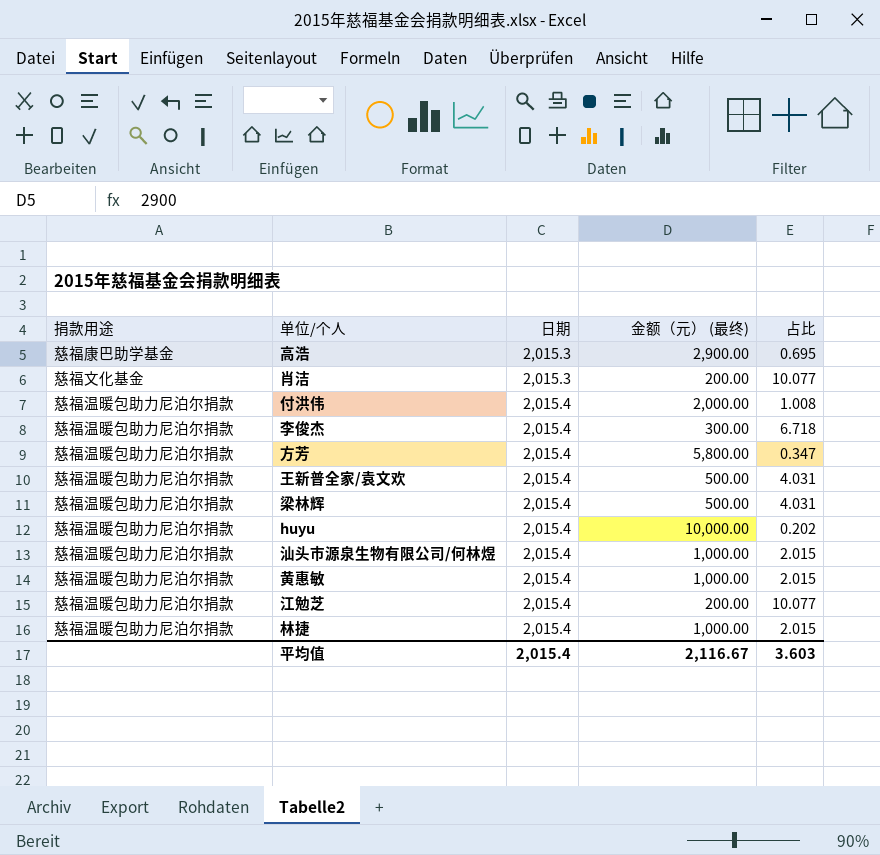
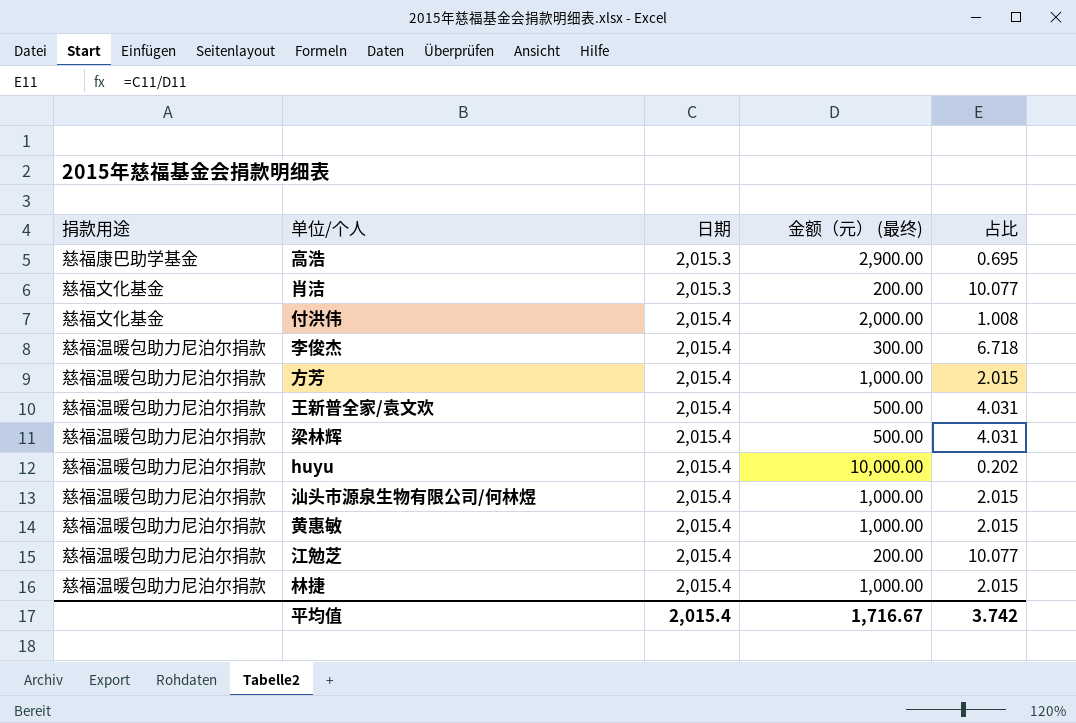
付洪伟 | 捐款用途: 慈福温暖包助力尼泊尔捐款 -> 慈福文化基金
方芳 | 金额（元） (最终): 5,800.00 -> 1,000.00
方芳 | 占比: 0.347 -> 2.015
平均值 | 金额（元） (最终): 2,116.67 -> 1,716.67
平均值 | 占比: 3.603 -> 3.742

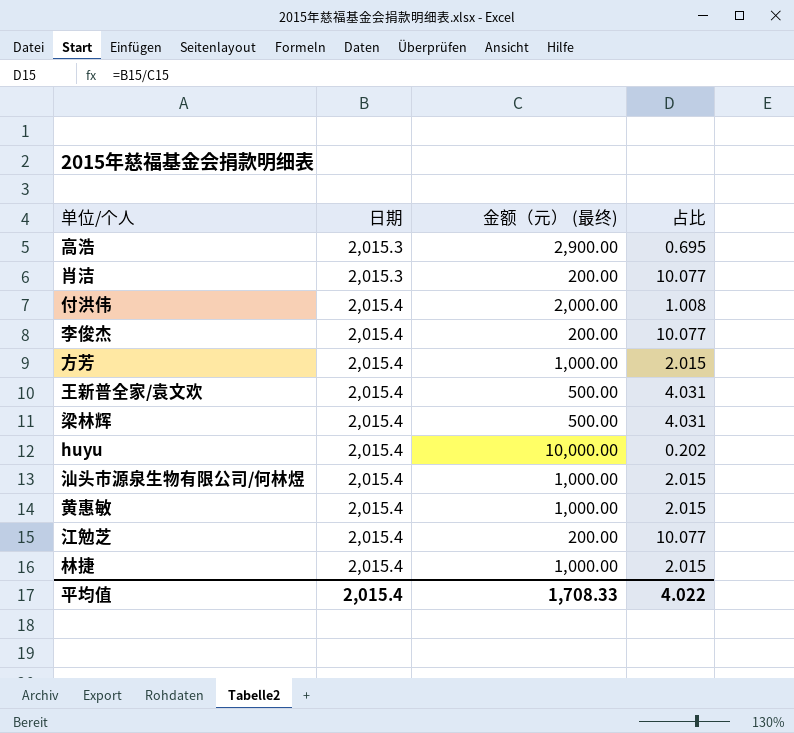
column 捐款用途 | position: 1 -> none
李俊杰 | 金额（元） (最终): 300.00 -> 200.00
李俊杰 | 占比: 6.718 -> 10.077
平均值 | 金额（元） (最终): 1,716.67 -> 1,708.33
平均值 | 占比: 3.742 -> 4.022

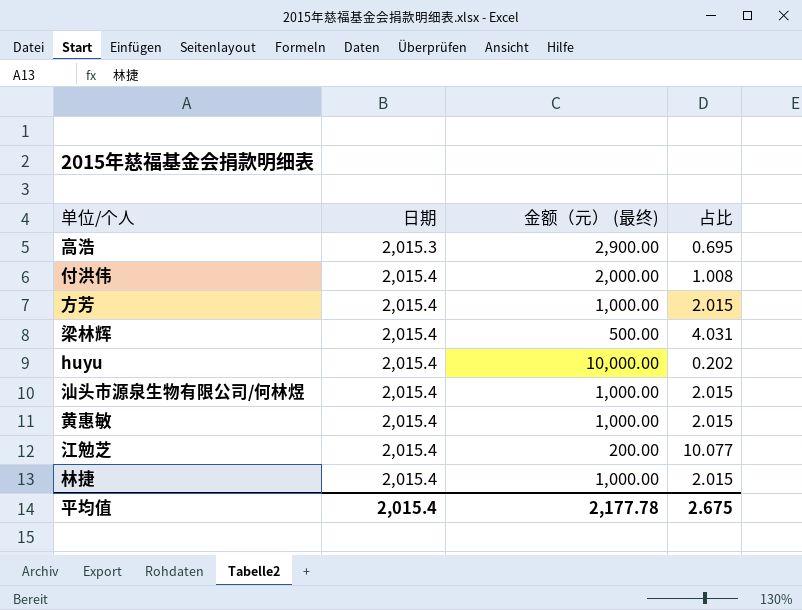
row 肖洁: 2,015.3 | 200.00 | 10.077 -> none
row 李俊杰: 2,015.4 | 200.00 | 10.077 -> none
row 王新普全家/袁文欢: 2,015.4 | 500.00 | 4.031 -> none
平均值 | 金额（元） (最终): 1,708.33 -> 2,177.78
平均值 | 占比: 4.022 -> 2.675

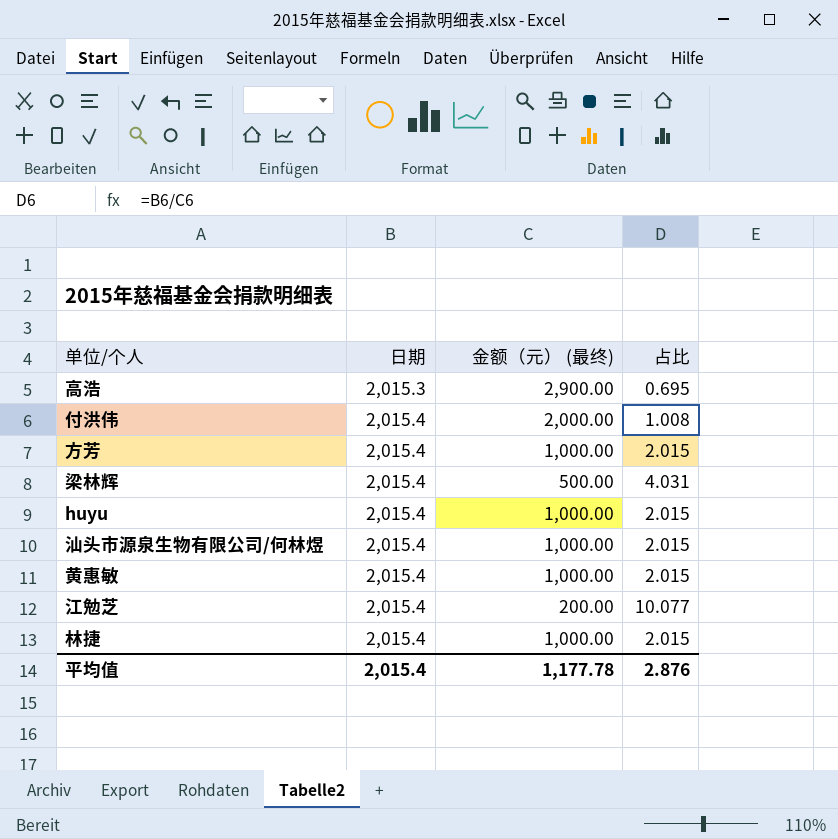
huyu | 金额（元） (最终): 10,000.00 -> 1,000.00
huyu | 占比: 0.202 -> 2.015
平均值 | 金额（元） (最终): 2,177.78 -> 1,177.78
平均值 | 占比: 2.675 -> 2.876

